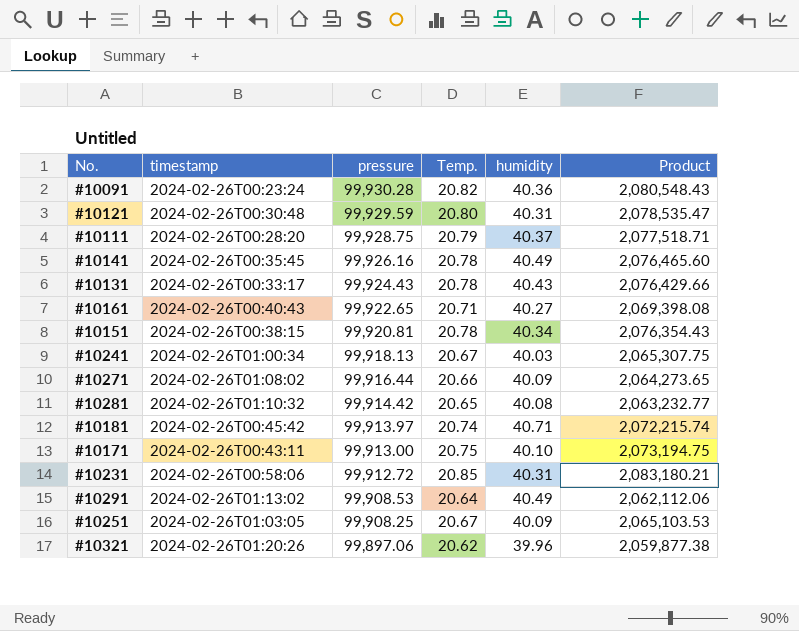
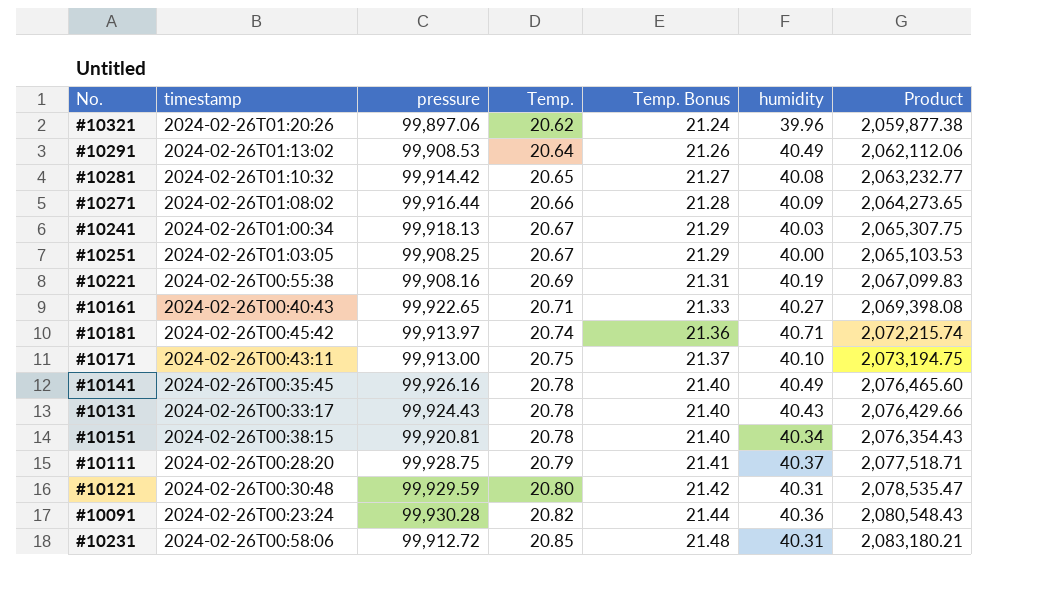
row order: pressure descending -> Temp. ascending
column Temp. Bonus | formula: none -> [Temp.] * 1.03
#10251 | humidity: 40.09 -> 40.00
row #10221: none -> 2024-02-26T00:55:38 | 99,908.16 | 20.69 | 21.31 | 40.19 | 2,067,099.83

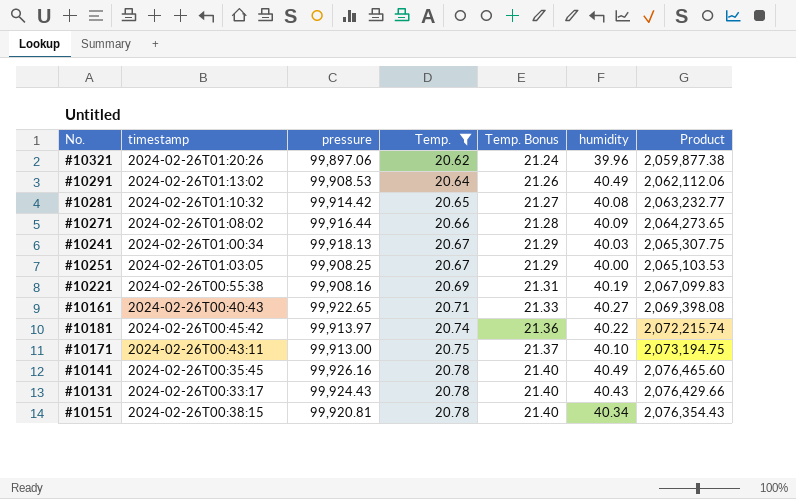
filter: none -> Temp. <= 20.78
#10181 | humidity: 40.71 -> 40.22

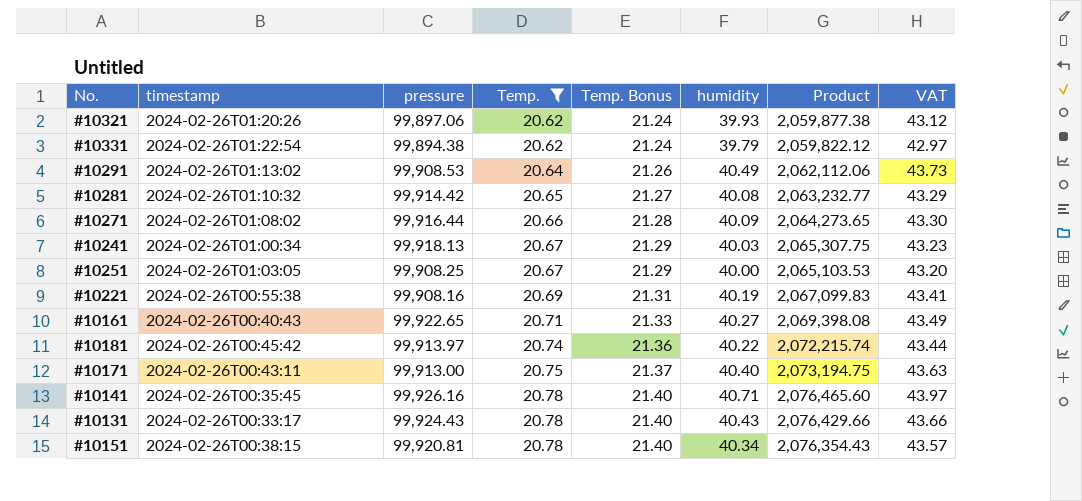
column VAT | formula: none -> [humidity] * 1.08
#10321 | humidity: 39.96 -> 39.93
row #10331: none -> 2024-02-26T01:22:54 | 99,894.38 | 20.62 | 21.24 | 39.79 | 2,059,822.12 | 42.97
#10171 | humidity: 40.10 -> 40.40
#10141 | humidity: 40.49 -> 40.71

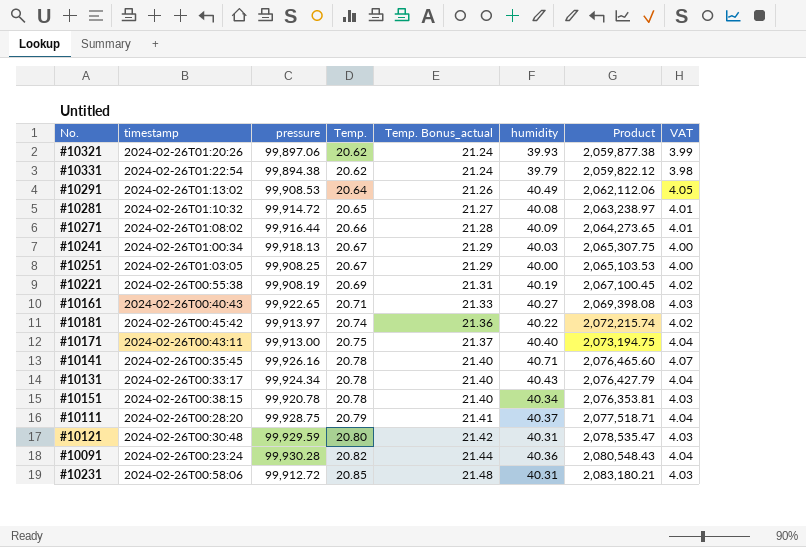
filter: Temp. <= 20.78 -> none
column name: Temp. Bonus -> Temp. Bonus_actual
column VAT | formula: [humidity] * 1.08 -> [humidity] * 0.1
#10281 | pressure: 99,914.42 -> 99,914.72
#10281 | Product: 2,063,232.77 -> 2,063,238.97
#10221 | pressure: 99,908.16 -> 99,908.19
#10221 | Product: 2,067,099.83 -> 2,067,100.45
#10131 | pressure: 99,924.43 -> 99,924.34
#10131 | Product: 2,076,429.66 -> 2,076,427.79
#10151 | pressure: 99,920.81 -> 99,920.78
#10151 | Product: 2,076,354.43 -> 2,076,353.81

